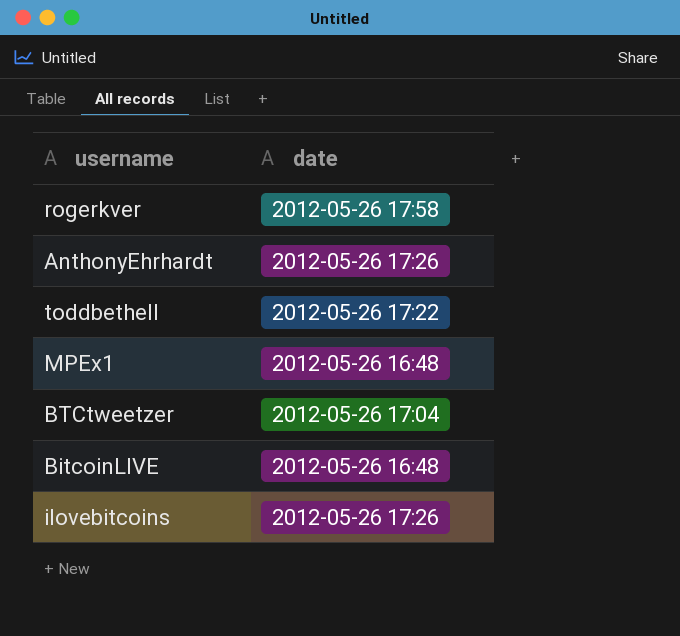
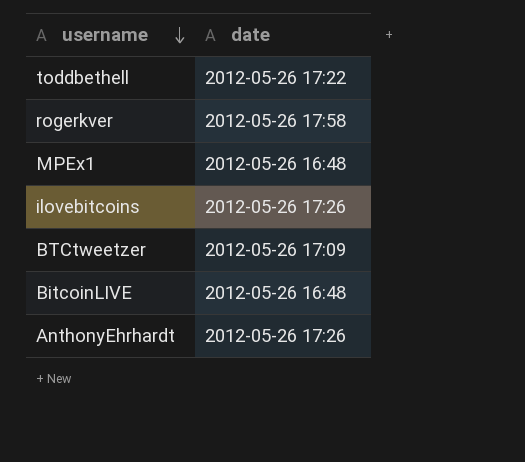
row order: none -> username descending
BTCtweetzer | date: 2012-05-26 17:04 -> 2012-05-26 17:09

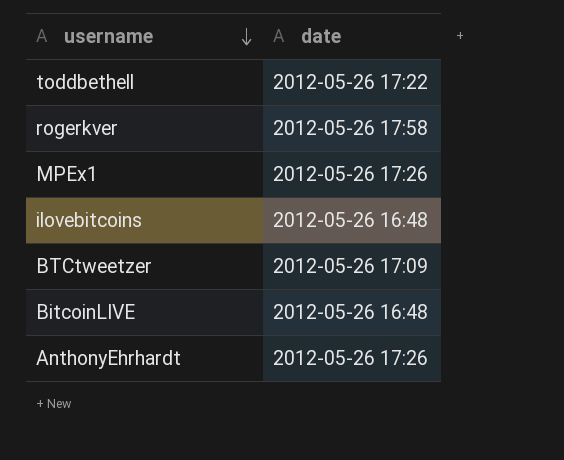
MPEx1 | date: 2012-05-26 16:48 -> 2012-05-26 17:26
ilovebitcoins | date: 2012-05-26 17:26 -> 2012-05-26 16:48

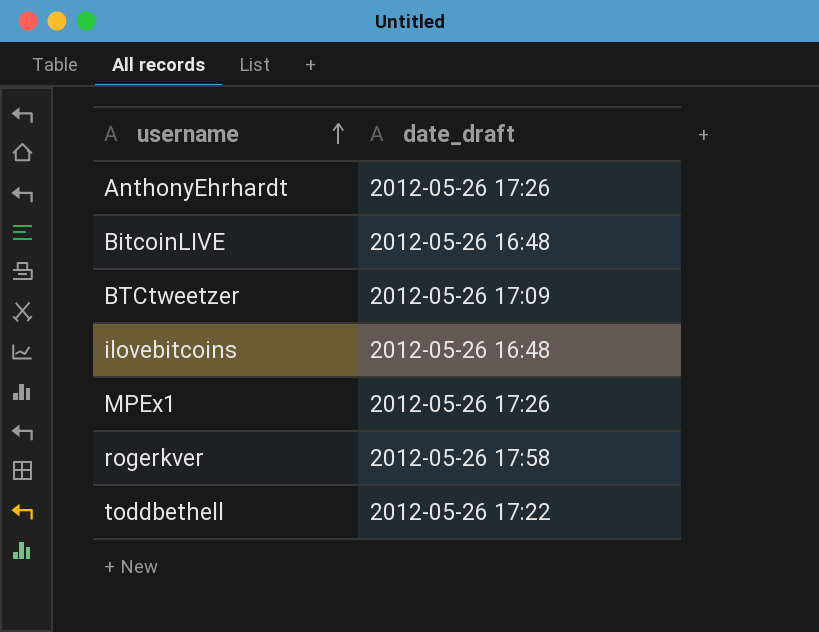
row order: username descending -> username ascending
column name: date -> date_draft

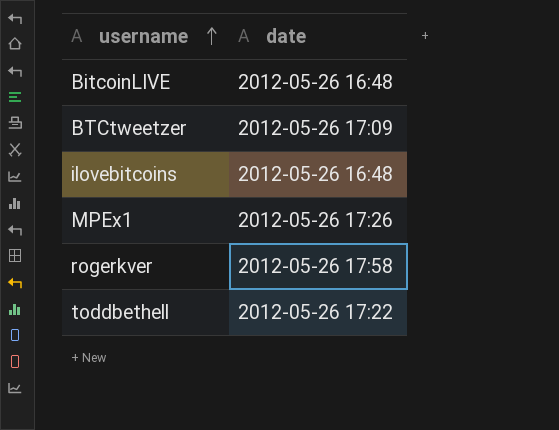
column name: date_draft -> date
row AnthonyEhrhardt: 2012-05-26 17:26 -> none

